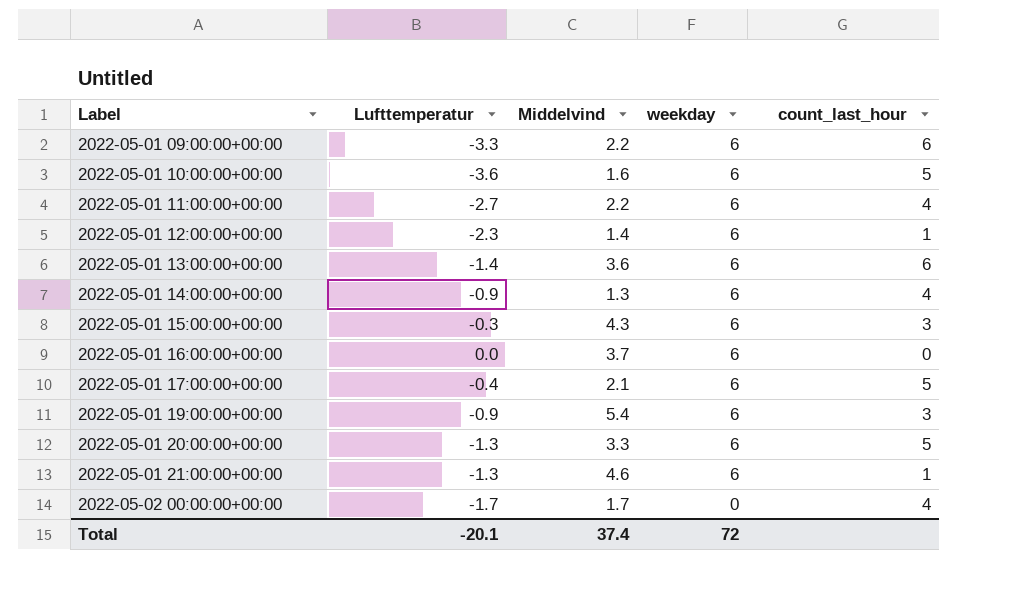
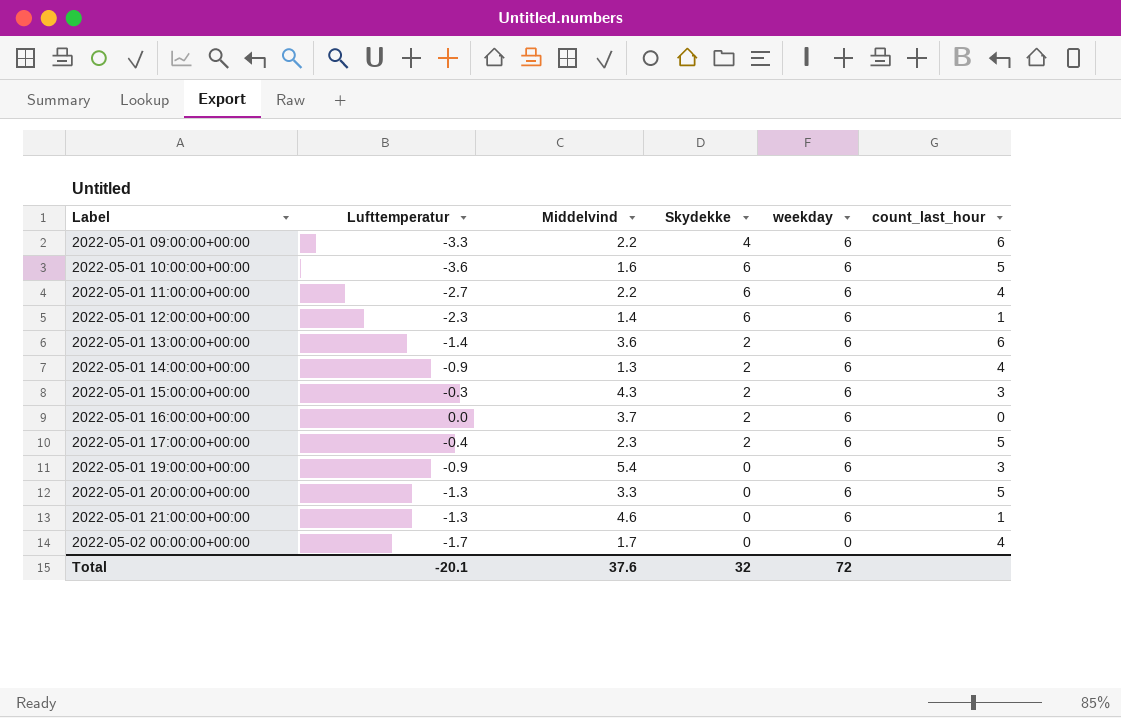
column Skydekke | position: none -> 4
2022-05-01 17:00:00+00:00 | Middelvind: 2.1 -> 2.3
Total | Middelvind: 37.4 -> 37.6

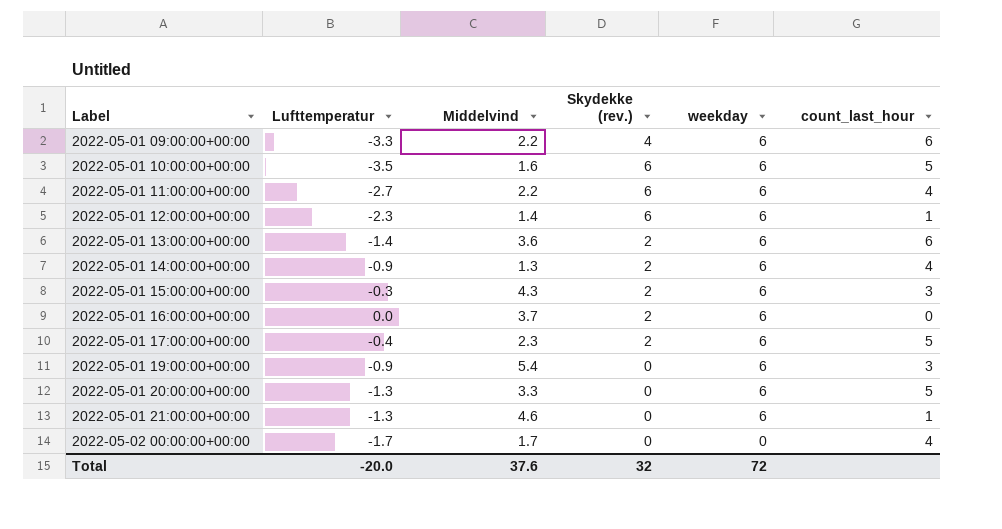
column name: Skydekke -> Skydekke (rev.)
2022-05-01 10:00:00+00:00 | Lufttemperatur: -3.6 -> -3.5
Total | Lufttemperatur: -20.1 -> -20.0

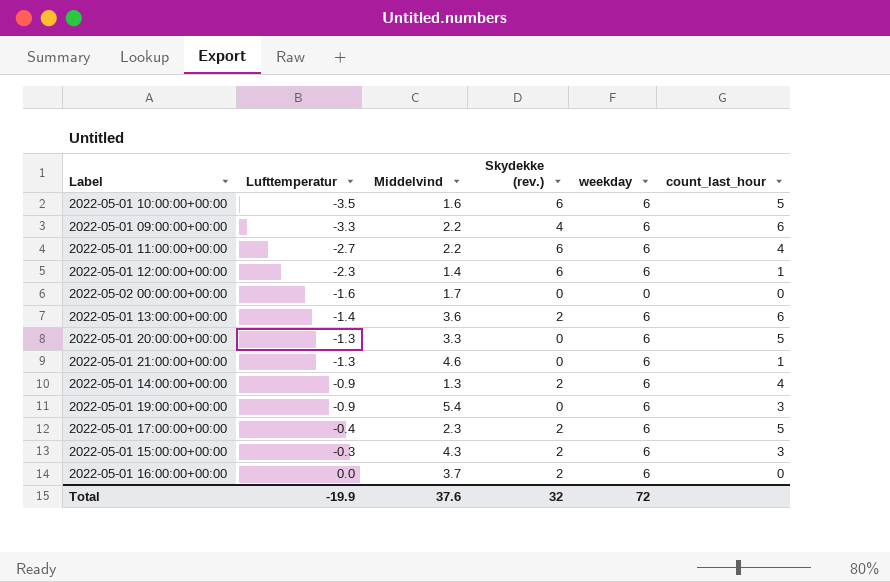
row order: Label ascending -> Lufttemperatur ascending
2022-05-02 00:00:00+00:00 | Lufttemperatur: -1.7 -> -1.6
2022-05-02 00:00:00+00:00 | count_last_hour: 4 -> 0
Total | Lufttemperatur: -20.0 -> -19.9

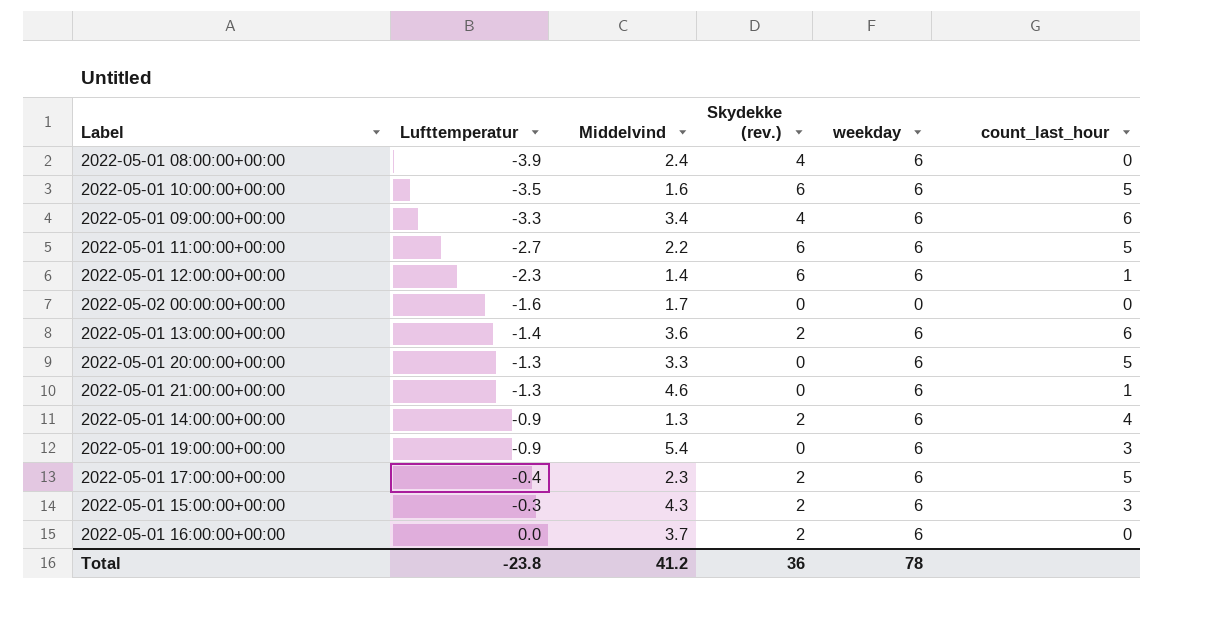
row 2022-05-01 08:00:00+00:00: none -> -3.9 | 2.4 | 4 | 6 | 0
2022-05-01 09:00:00+00:00 | Middelvind: 2.2 -> 3.4
2022-05-01 11:00:00+00:00 | count_last_hour: 4 -> 5
Total | Lufttemperatur: -19.9 -> -23.8
Total | Middelvind: 37.6 -> 41.2
Total | Skydekke (rev.): 32 -> 36
Total | weekday: 72 -> 78

